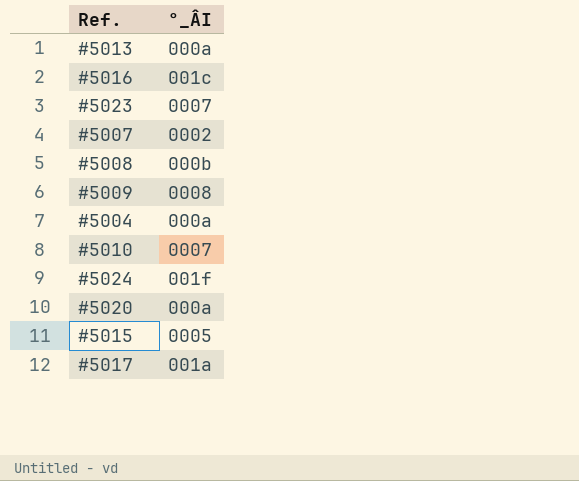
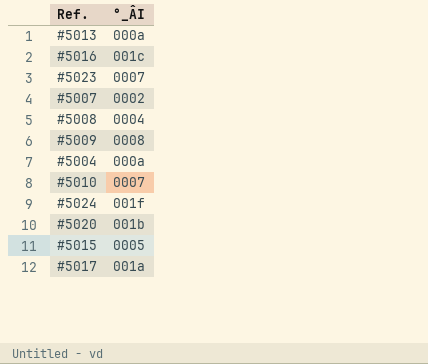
#5008 | °_ÂI: 000b -> 0004
#5020 | °_ÂI: 000a -> 001b

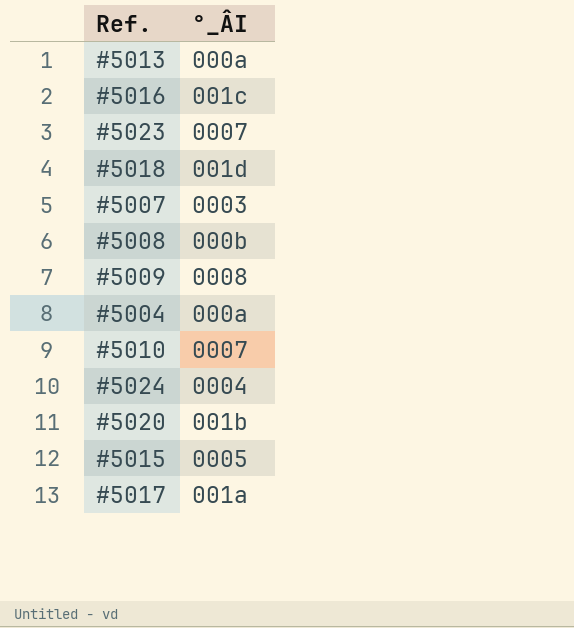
row #5018: none -> 001d
#5007 | °_ÂI: 0002 -> 0003
#5008 | °_ÂI: 0004 -> 000b
#5024 | °_ÂI: 001f -> 0004

